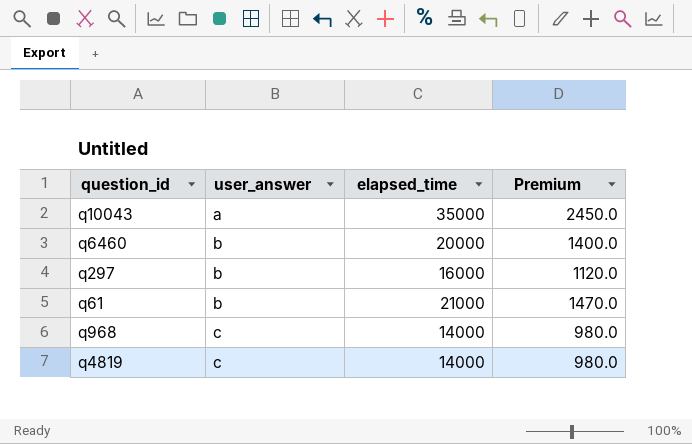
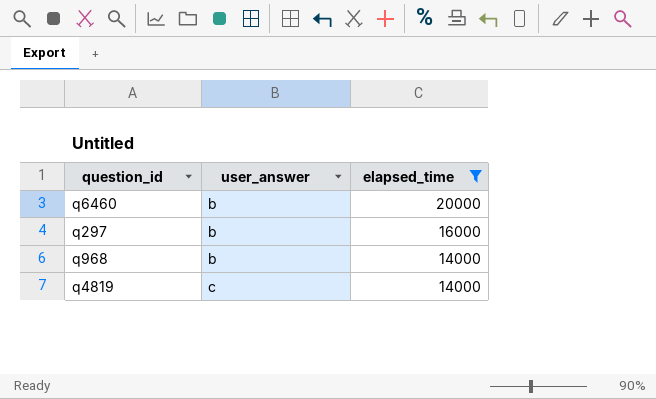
filter: none -> elapsed_time <= 20000
column Premium | formula: [elapsed_time] * 0.07 -> none
q968 | user_answer: c -> b

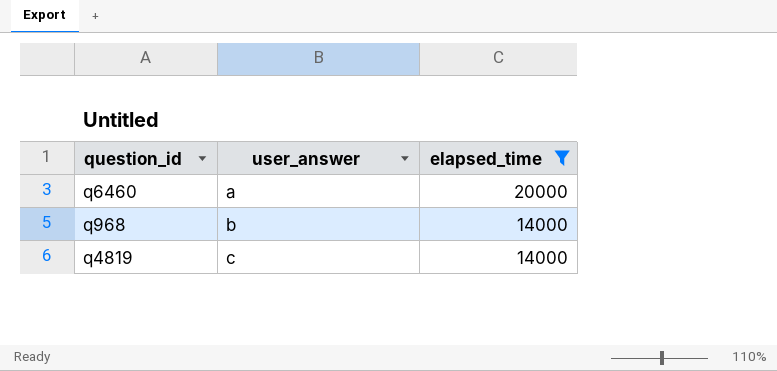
row q297: b | 16000 -> none
q6460 | user_answer: b -> a

